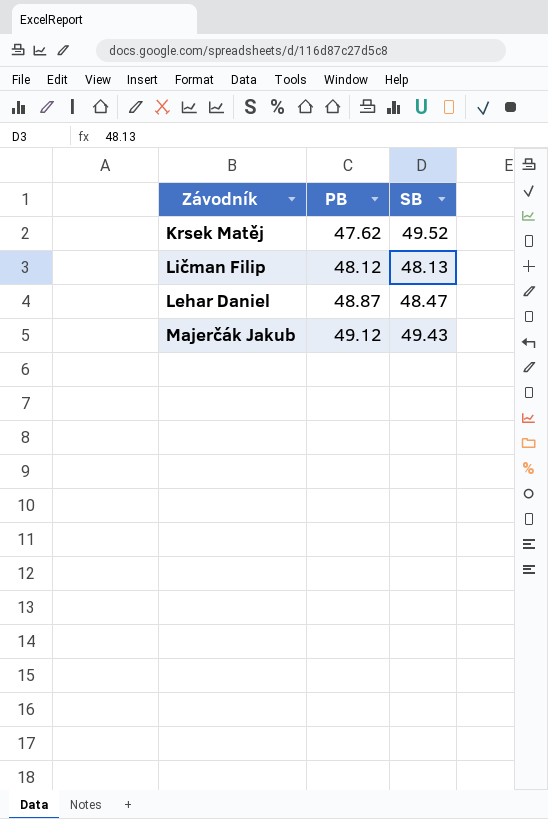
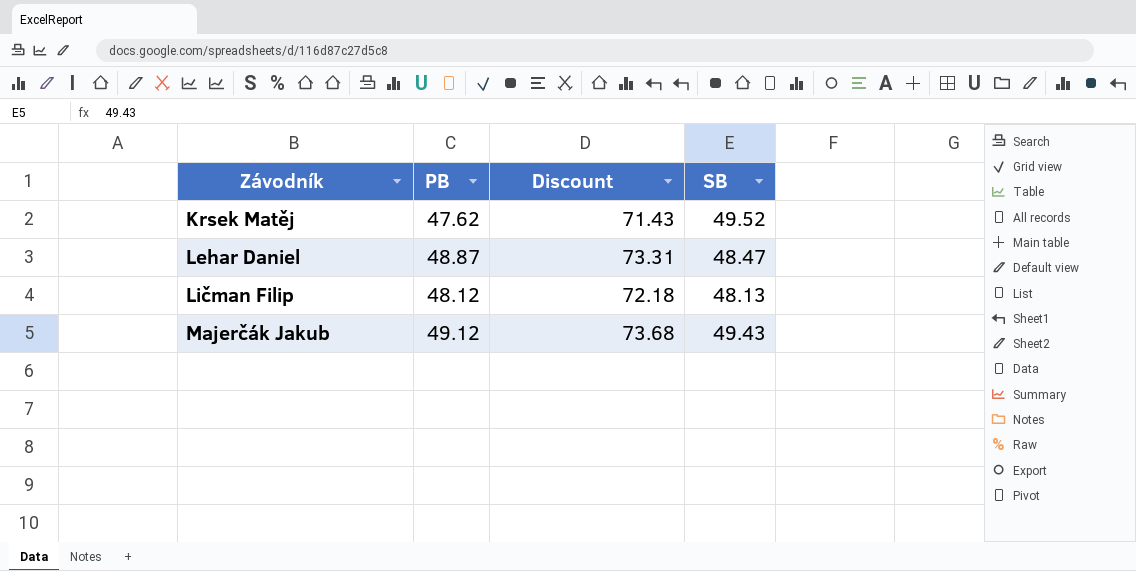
row order: PB ascending -> Závodník ascending
column Discount | formula: none -> [PB] * 1.5

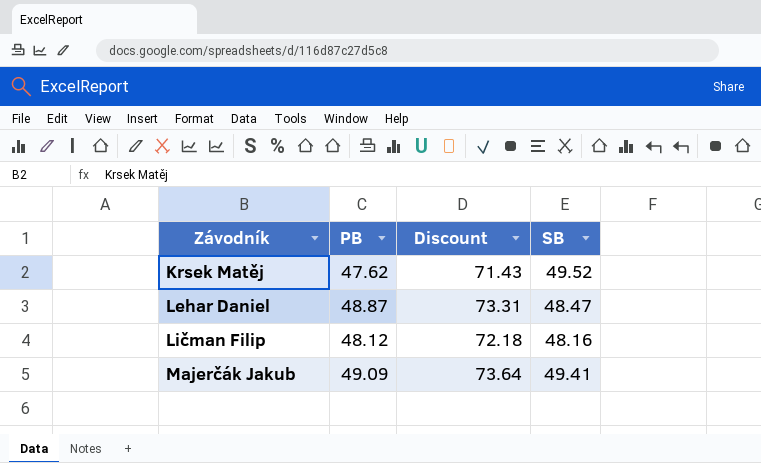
Ličman Filip | SB: 48.13 -> 48.16
Majerčák Jakub | PB: 49.12 -> 49.09
Majerčák Jakub | Discount: 73.68 -> 73.64
Majerčák Jakub | SB: 49.43 -> 49.41

